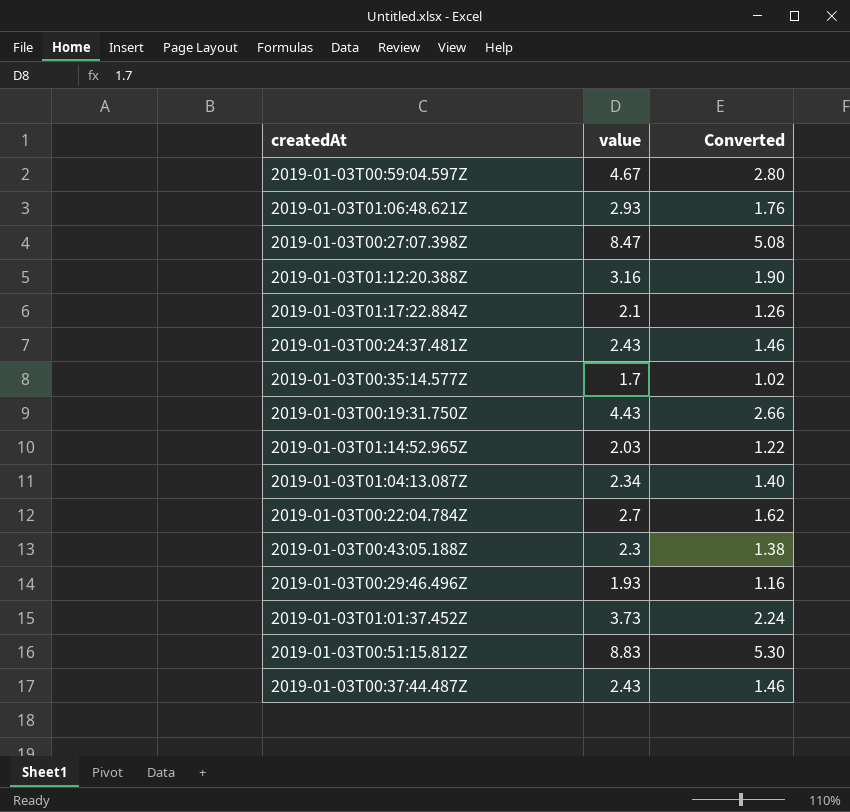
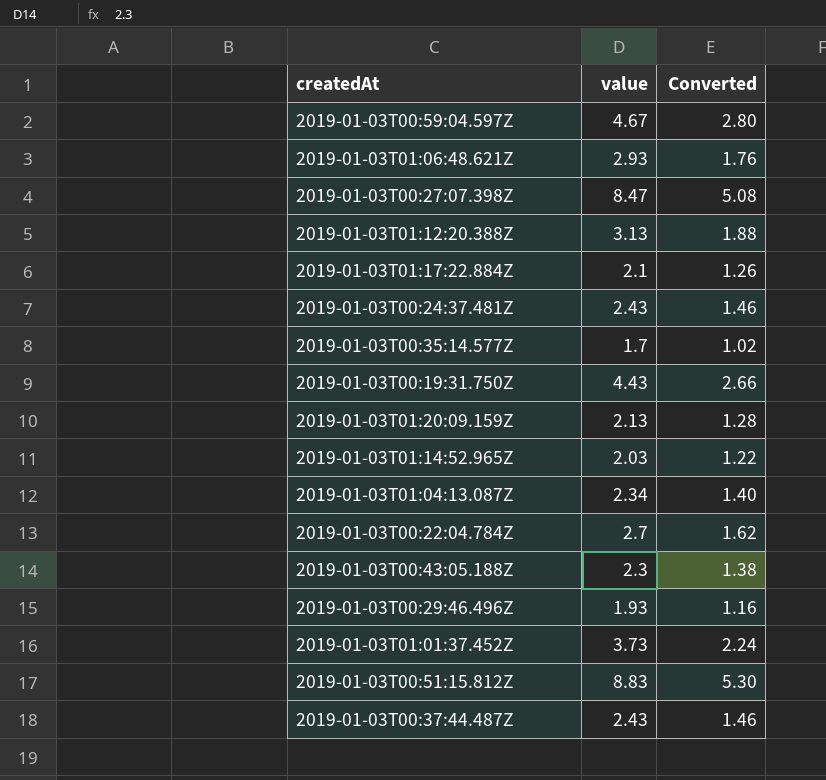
2019-01-03T01:12:20.388Z | value: 3.16 -> 3.13
2019-01-03T01:12:20.388Z | Converted: 1.90 -> 1.88
row 2019-01-03T01:20:09.159Z: none -> 2.13 | 1.28

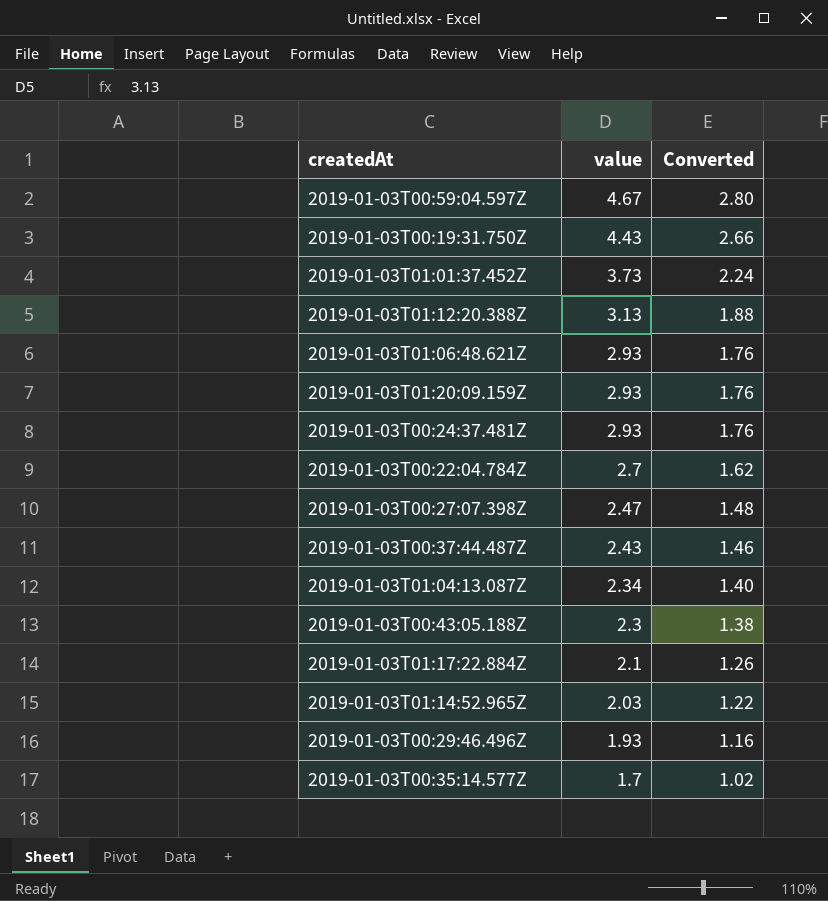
row order: none -> value descending
row 2019-01-03T00:51:15.812Z: 8.83 | 5.30 -> none
2019-01-03T01:20:09.159Z | value: 2.13 -> 2.93
2019-01-03T01:20:09.159Z | Converted: 1.28 -> 1.76
2019-01-03T00:24:37.481Z | value: 2.43 -> 2.93
2019-01-03T00:24:37.481Z | Converted: 1.46 -> 1.76
2019-01-03T00:27:07.398Z | value: 8.47 -> 2.47
2019-01-03T00:27:07.398Z | Converted: 5.08 -> 1.48

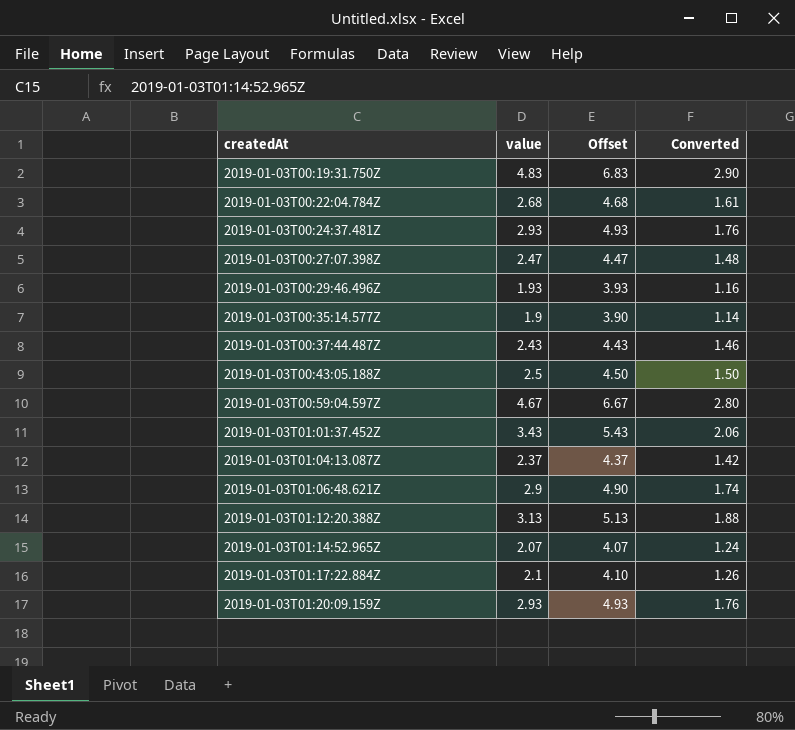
row order: value descending -> createdAt ascending
column Offset | formula: none -> [value] + 2
2019-01-03T00:19:31.750Z | value: 4.43 -> 4.83
2019-01-03T00:19:31.750Z | Converted: 2.66 -> 2.90
2019-01-03T00:22:04.784Z | value: 2.7 -> 2.68
2019-01-03T00:22:04.784Z | Converted: 1.62 -> 1.61
2019-01-03T00:35:14.577Z | value: 1.7 -> 1.9
2019-01-03T00:35:14.577Z | Converted: 1.02 -> 1.14
2019-01-03T00:43:05.188Z | value: 2.3 -> 2.5
2019-01-03T00:43:05.188Z | Converted: 1.38 -> 1.50
2019-01-03T01:01:37.452Z | value: 3.73 -> 3.43
2019-01-03T01:01:37.452Z | Converted: 2.24 -> 2.06
2019-01-03T01:04:13.087Z | value: 2.34 -> 2.37
2019-01-03T01:04:13.087Z | Converted: 1.40 -> 1.42
2019-01-03T01:06:48.621Z | value: 2.93 -> 2.9
2019-01-03T01:06:48.621Z | Converted: 1.76 -> 1.74
2019-01-03T01:14:52.965Z | value: 2.03 -> 2.07
2019-01-03T01:14:52.965Z | Converted: 1.22 -> 1.24

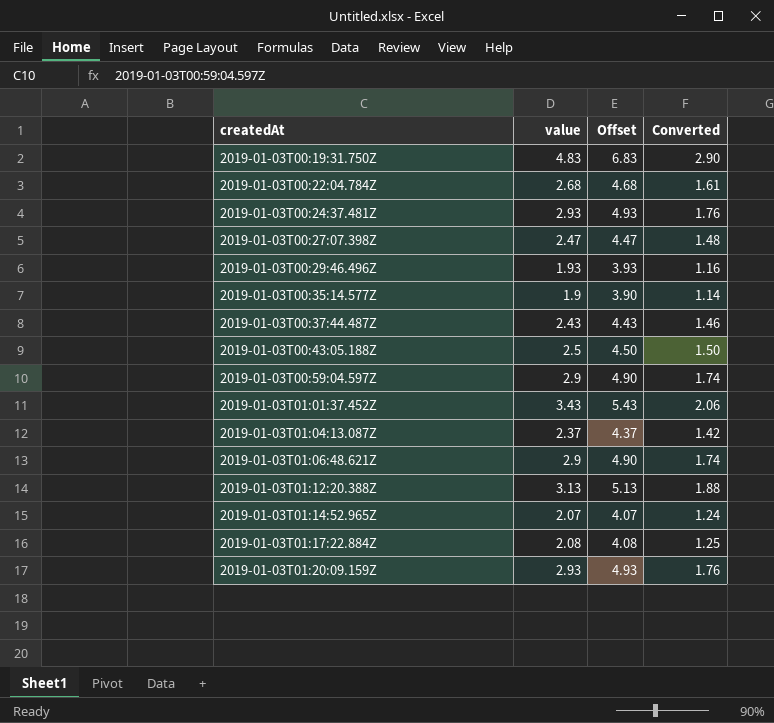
2019-01-03T00:59:04.597Z | value: 4.67 -> 2.9
2019-01-03T00:59:04.597Z | Offset: 6.67 -> 4.90
2019-01-03T00:59:04.597Z | Converted: 2.80 -> 1.74
2019-01-03T01:17:22.884Z | value: 2.1 -> 2.08
2019-01-03T01:17:22.884Z | Offset: 4.10 -> 4.08
2019-01-03T01:17:22.884Z | Converted: 1.26 -> 1.25

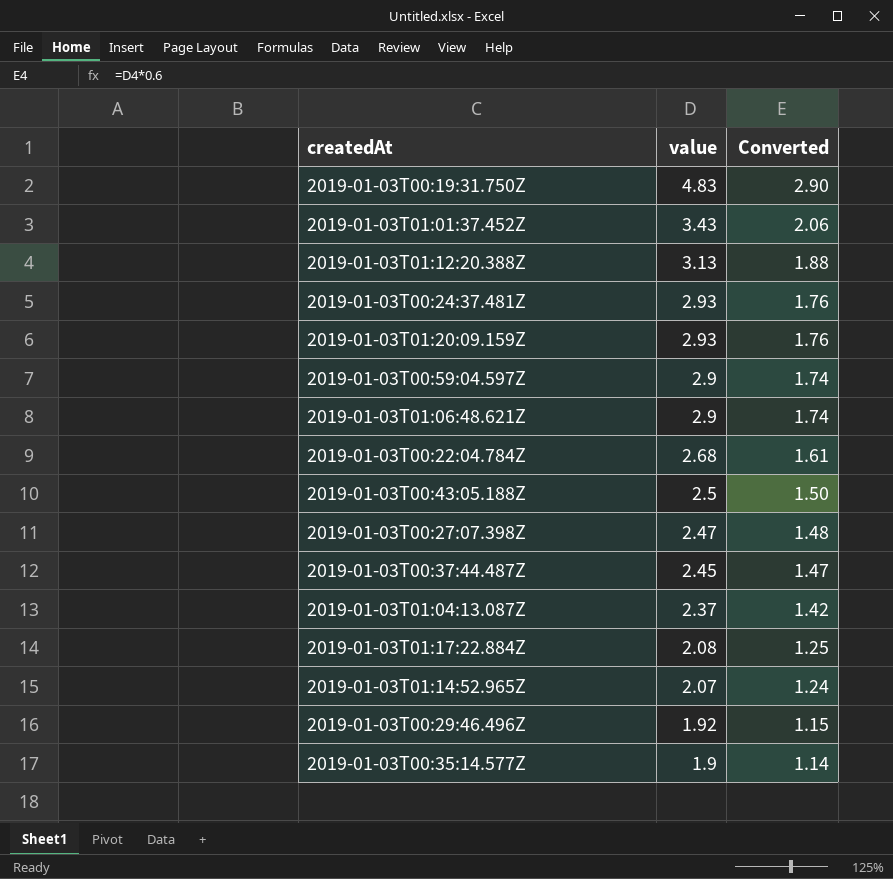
row order: createdAt ascending -> value descending
column Offset | formula: [value] + 2 -> none
2019-01-03T00:37:44.487Z | value: 2.43 -> 2.45
2019-01-03T00:37:44.487Z | Converted: 1.46 -> 1.47
2019-01-03T00:29:46.496Z | value: 1.93 -> 1.92
2019-01-03T00:29:46.496Z | Converted: 1.16 -> 1.15

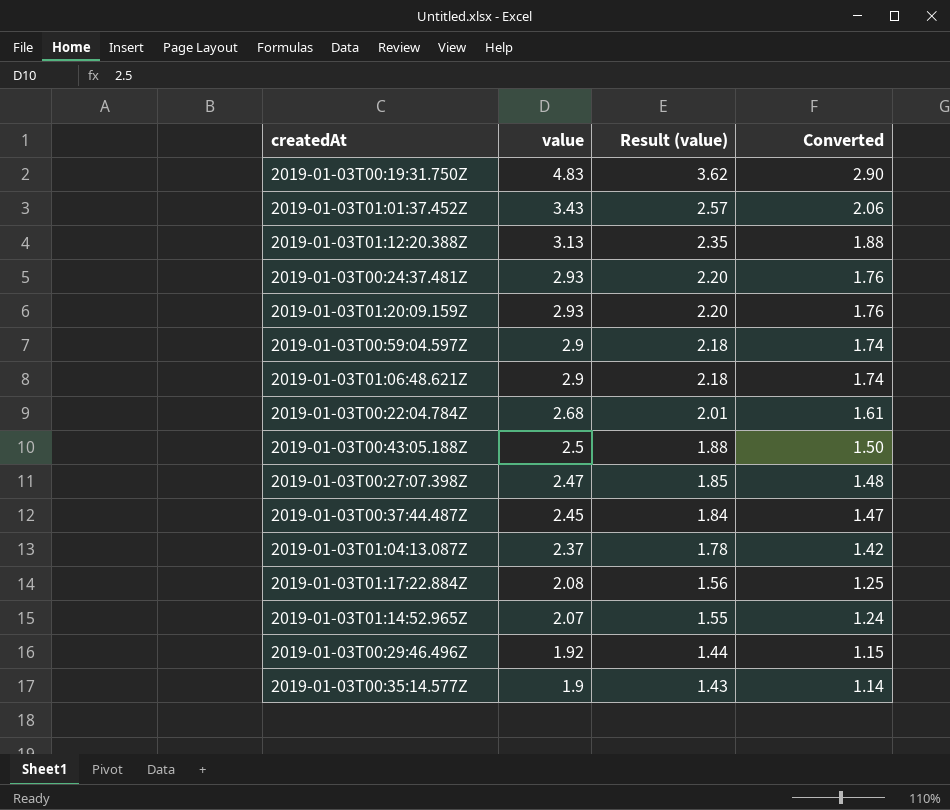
column Result (value) | formula: none -> [value] * 0.75

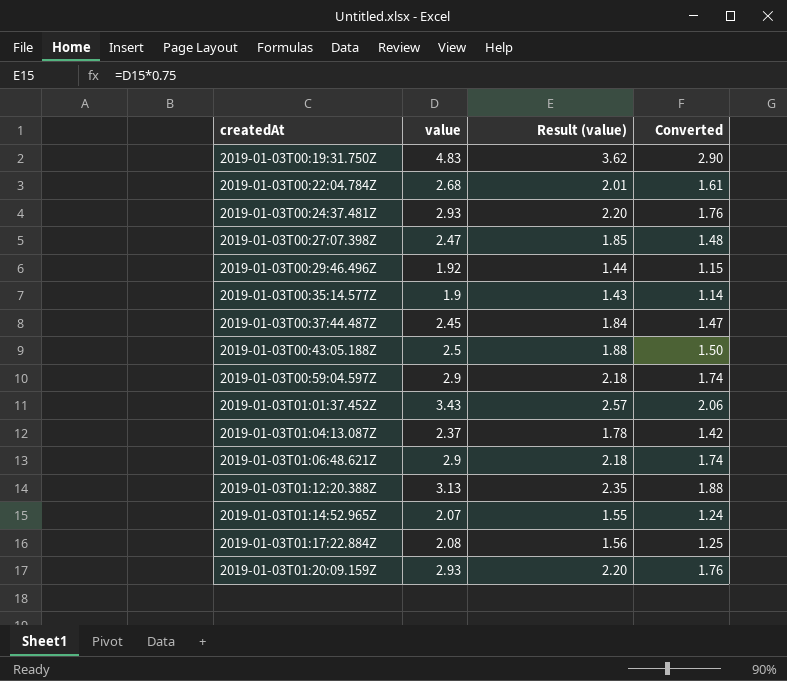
row order: value descending -> createdAt ascending

